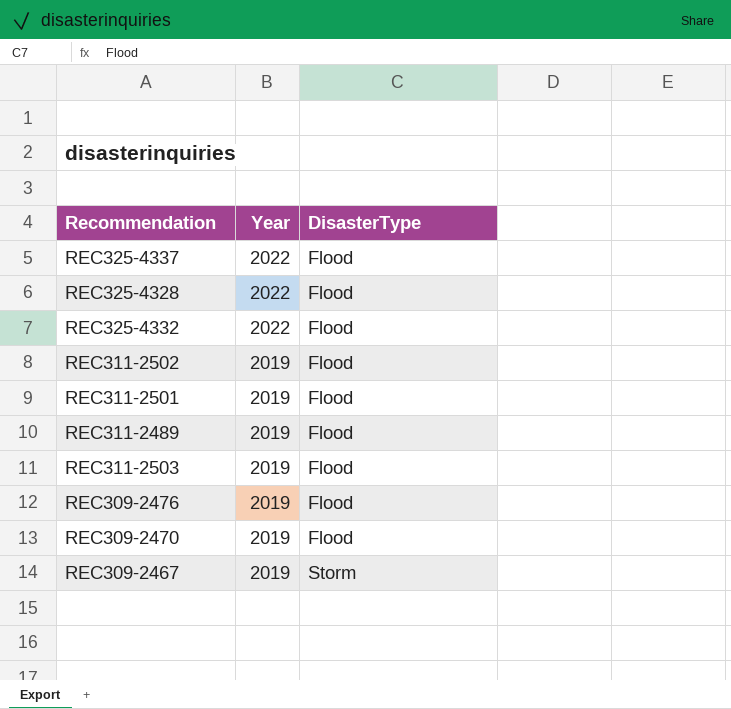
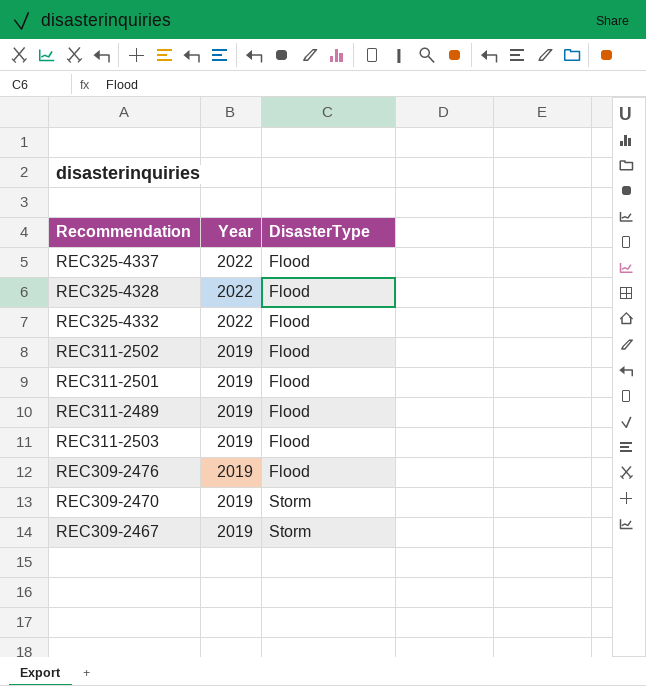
REC309-2470 | DisasterType: Flood -> Storm

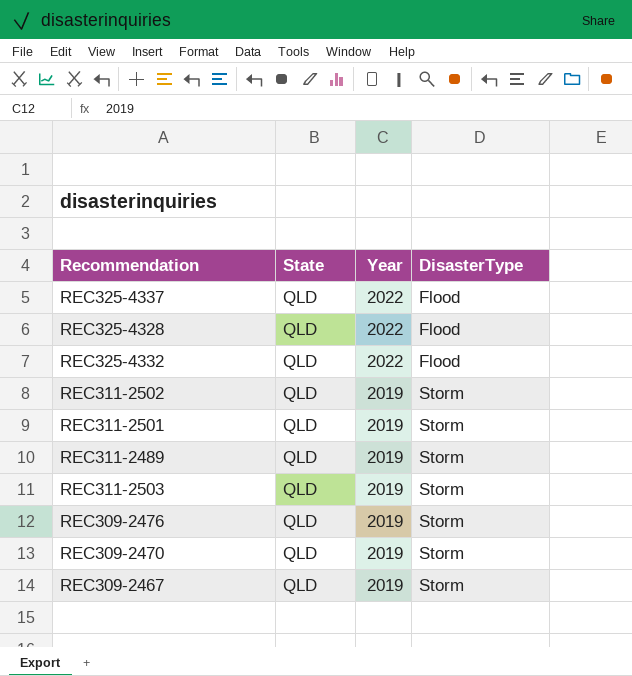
column State | position: none -> 2
REC311-2502 | DisasterType: Flood -> Storm
REC311-2501 | DisasterType: Flood -> Storm
REC311-2489 | DisasterType: Flood -> Storm
REC311-2503 | DisasterType: Flood -> Storm
REC309-2476 | DisasterType: Flood -> Storm

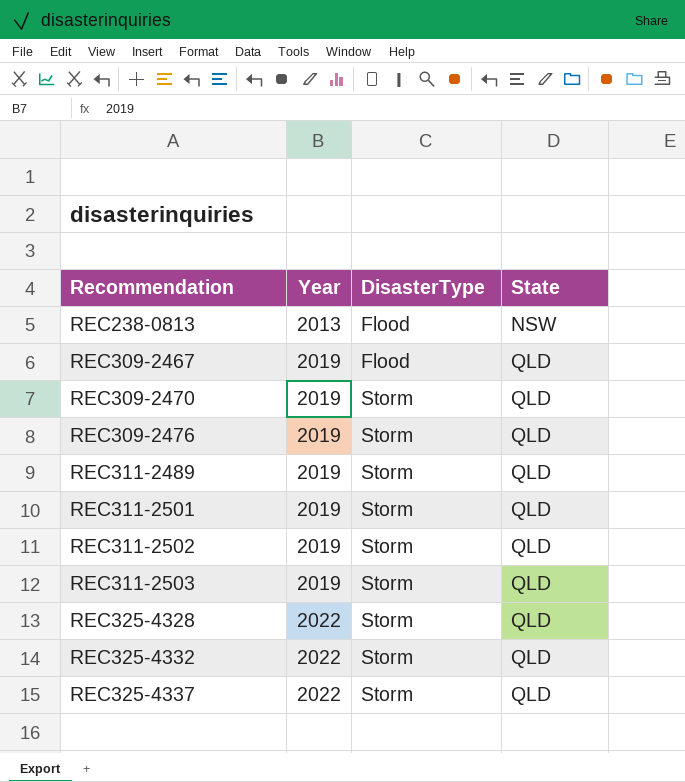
row order: Year descending -> Recommendation ascending
column State | position: 2 -> 4
row REC238-0813: none -> 2013 | Flood | NSW
REC309-2467 | DisasterType: Storm -> Flood
REC325-4328 | DisasterType: Flood -> Storm
REC325-4332 | DisasterType: Flood -> Storm
REC325-4337 | DisasterType: Flood -> Storm

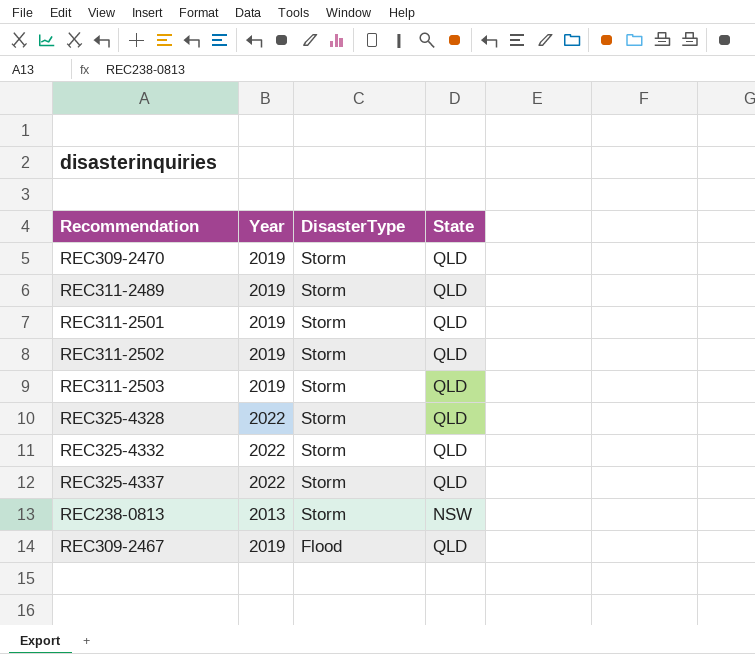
row order: Recommendation ascending -> DisasterType descending
row REC309-2476: 2019 | Storm | QLD -> none
REC238-0813 | DisasterType: Flood -> Storm

